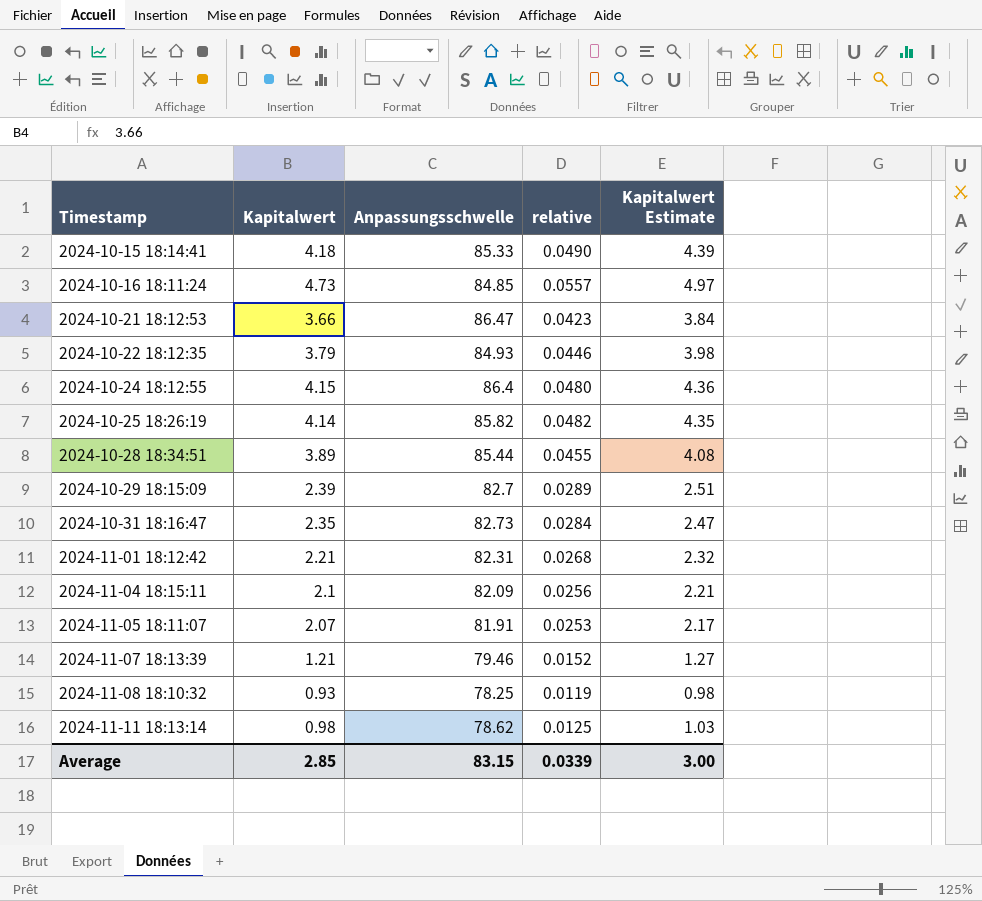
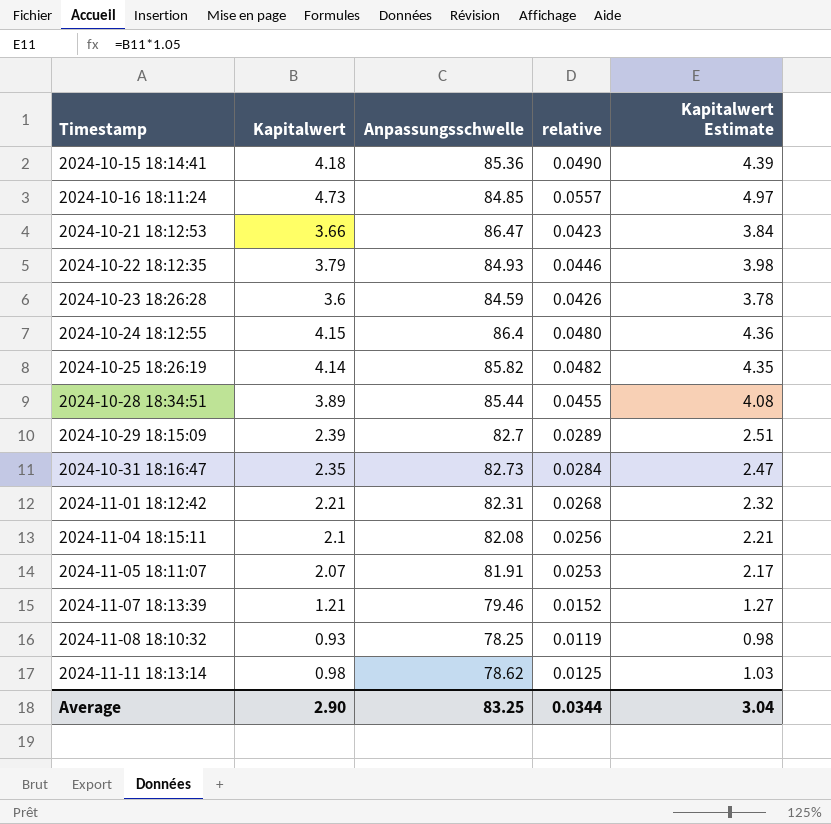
2024-10-15 18:14:41 | Anpassungsschwelle: 85.33 -> 85.36
row 2024-10-23 18:26:28: none -> 3.6 | 84.59 | 0.0426 | 3.78
2024-11-04 18:15:11 | Anpassungsschwelle: 82.09 -> 82.08
Average | Kapitalwert: 2.85 -> 2.90
Average | Anpassungsschwelle: 83.15 -> 83.25
Average | relative: 0.0339 -> 0.0344
Average | Kapitalwert Estimate: 3.00 -> 3.04

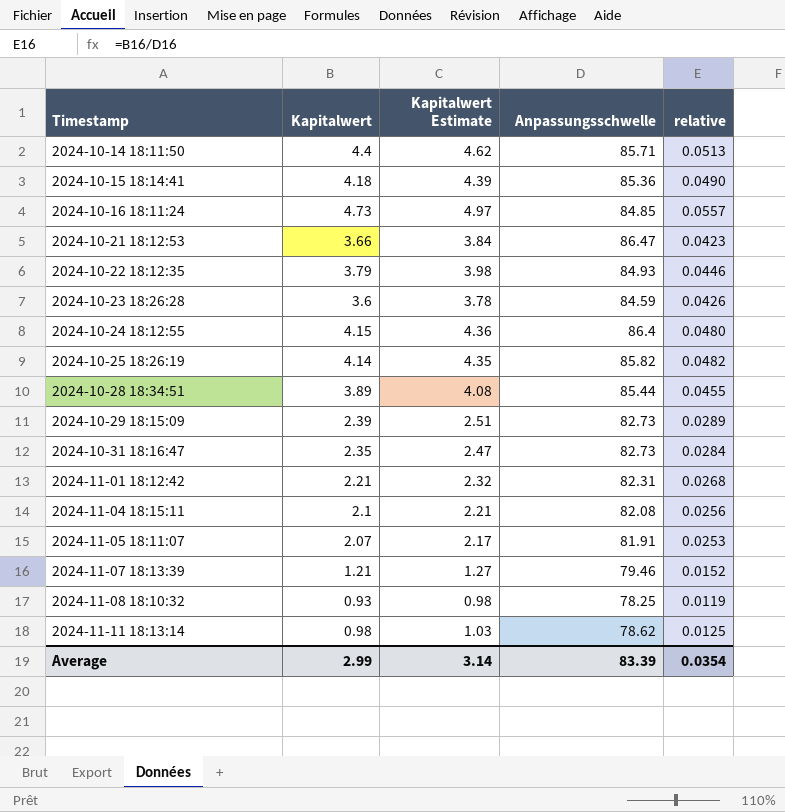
column Kapitalwert Estimate | position: 5 -> 3
row 2024-10-14 18:11:50: none -> 4.4 | 4.62 | 85.71 | 0.0513
2024-10-29 18:15:09 | Anpassungsschwelle: 82.7 -> 82.73
Average | Kapitalwert: 2.90 -> 2.99
Average | Kapitalwert Estimate: 3.04 -> 3.14
Average | Anpassungsschwelle: 83.25 -> 83.39
Average | relative: 0.0344 -> 0.0354

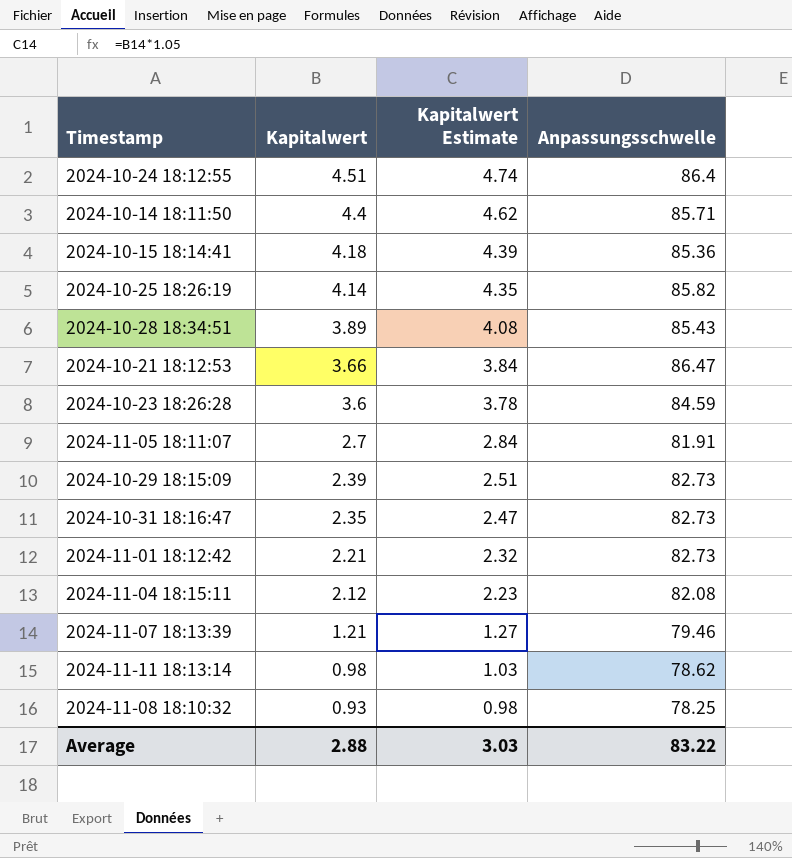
row order: Timestamp ascending -> Kapitalwert descending
column relative | formula: [Kapitalwert] / [Anpassungsschwelle] -> none
row 2024-10-16 18:11:24: 4.73 | 4.97 | 84.85 | 0.0557 -> none
row 2024-10-22 18:12:35: 3.79 | 3.98 | 84.93 | 0.0446 -> none
2024-10-24 18:12:55 | Kapitalwert: 4.15 -> 4.51
2024-10-24 18:12:55 | Kapitalwert Estimate: 4.36 -> 4.74
2024-10-28 18:34:51 | Anpassungsschwelle: 85.44 -> 85.43
2024-11-05 18:11:07 | Kapitalwert: 2.07 -> 2.7
2024-11-05 18:11:07 | Kapitalwert Estimate: 2.17 -> 2.84
2024-11-01 18:12:42 | Anpassungsschwelle: 82.31 -> 82.73
2024-11-04 18:15:11 | Kapitalwert: 2.1 -> 2.12
2024-11-04 18:15:11 | Kapitalwert Estimate: 2.21 -> 2.23
Average | Kapitalwert: 2.99 -> 2.88
Average | Kapitalwert Estimate: 3.14 -> 3.03
Average | Anpassungsschwelle: 83.39 -> 83.22

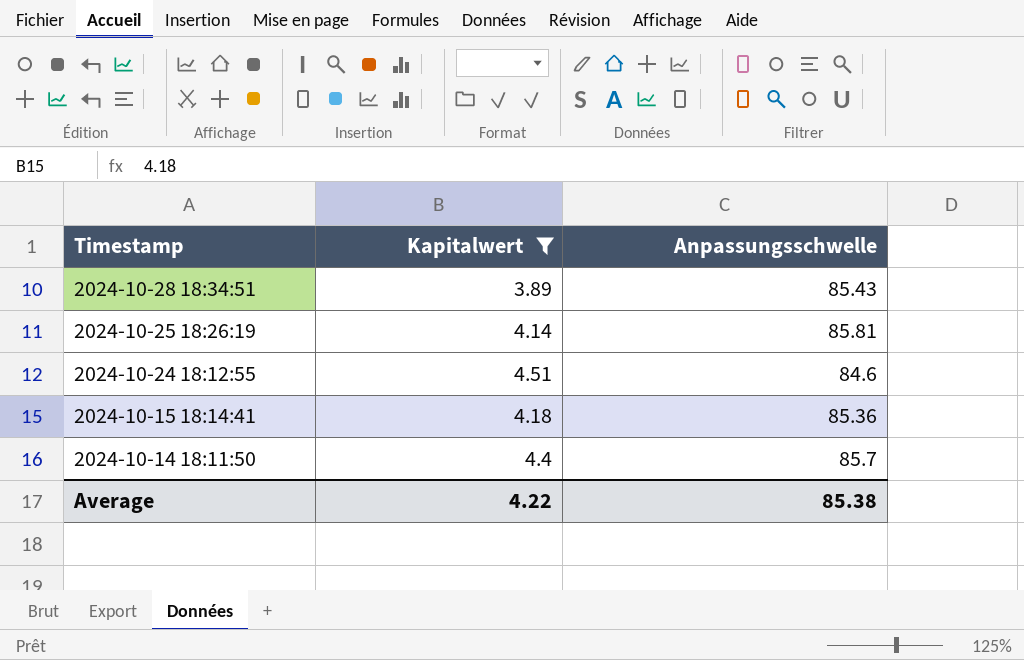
filter: none -> Kapitalwert >= 3.89
row order: Kapitalwert descending -> Timestamp descending
column Kapitalwert Estimate | formula: [Kapitalwert] * 1.05 -> none
2024-10-25 18:26:19 | Anpassungsschwelle: 85.82 -> 85.81
2024-10-24 18:12:55 | Anpassungsschwelle: 86.4 -> 84.6
2024-10-14 18:11:50 | Anpassungsschwelle: 85.71 -> 85.7
Average | Kapitalwert: 2.88 -> 4.22
Average | Anpassungsschwelle: 83.22 -> 85.38

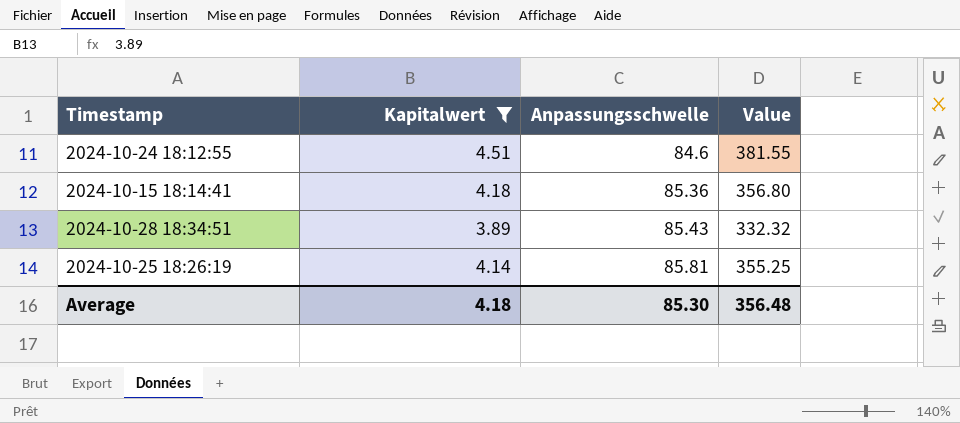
row order: Timestamp descending -> Anpassungsschwelle ascending
column Value | formula: none -> [Kapitalwert] * [Anpassungsschwelle]
row 2024-10-14 18:11:50: 4.4 | 85.7 -> none
Average | Kapitalwert: 4.22 -> 4.18
Average | Anpassungsschwelle: 85.38 -> 85.30

